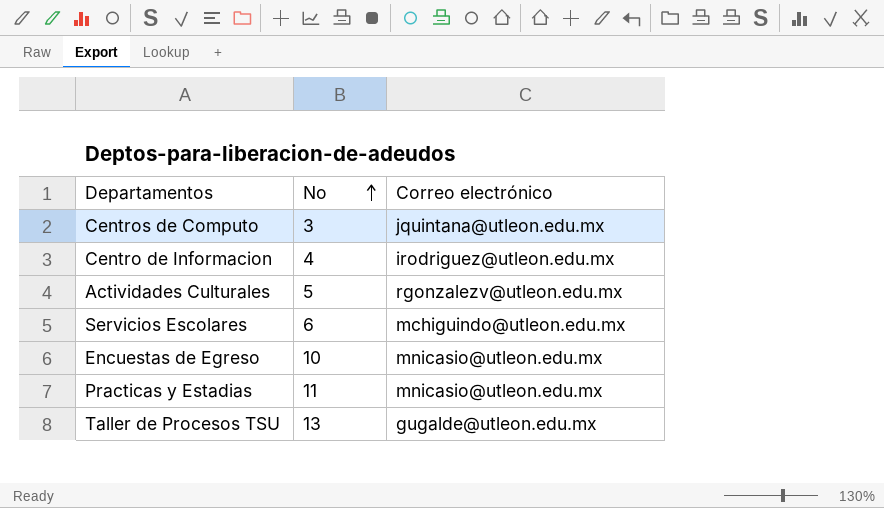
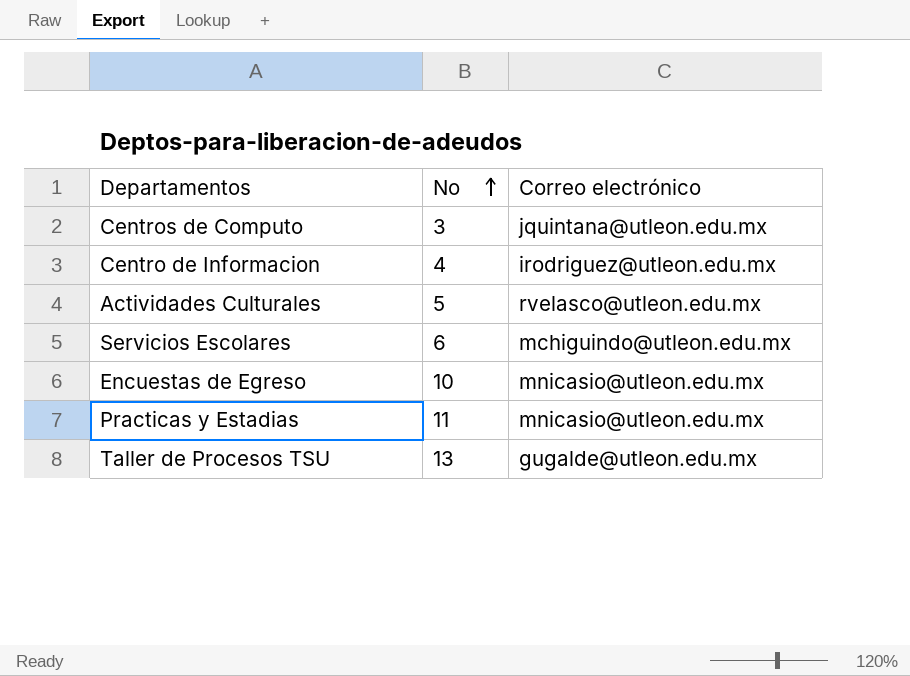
Actividades Culturales | Correo electrónico: rgonzalezv@utleon.edu.mx -> rvelasco@utleon.edu.mx

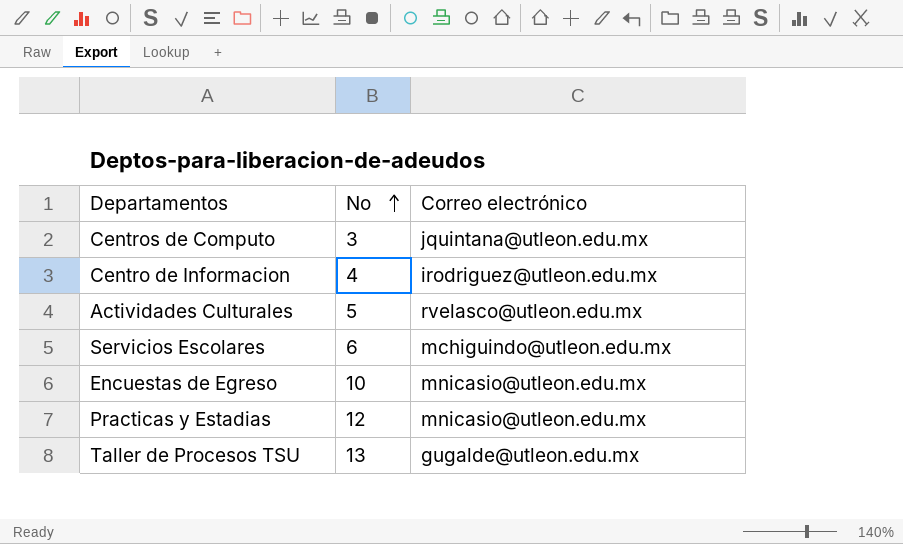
Practicas y Estadias | No: 11 -> 12

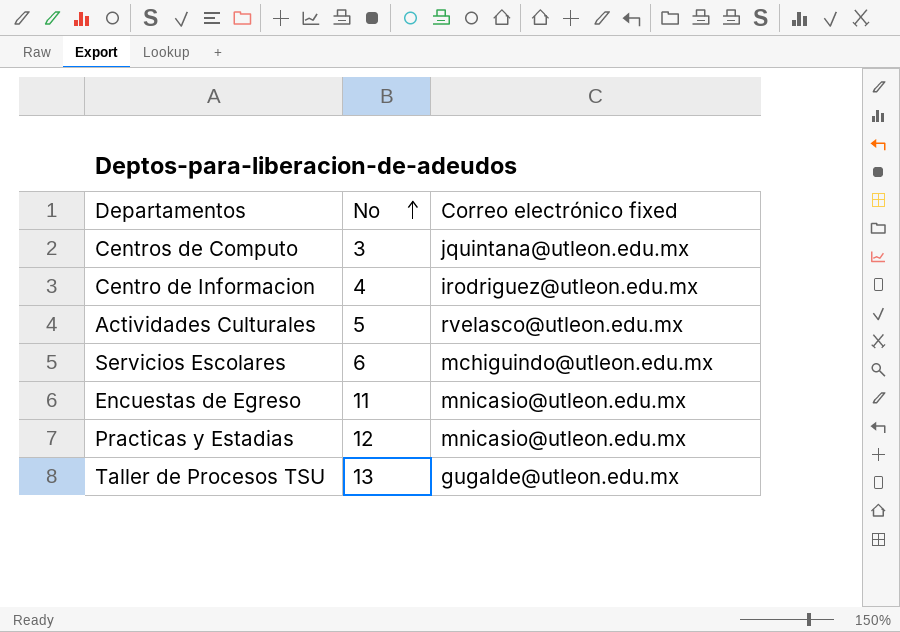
column name: Correo electrónico -> Correo electrónico fixed
Encuestas de Egreso | No: 10 -> 11

